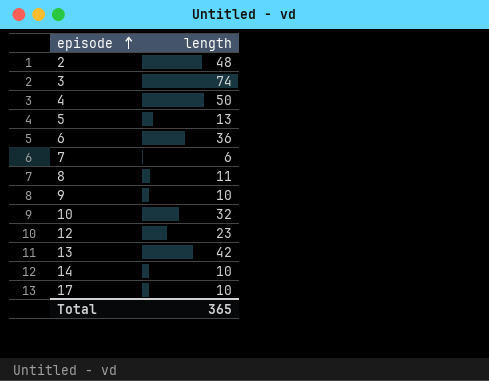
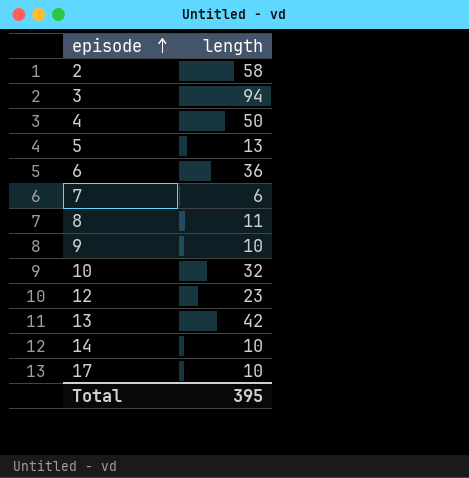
2 | length: 48 -> 58
3 | length: 74 -> 94
Total | length: 365 -> 395

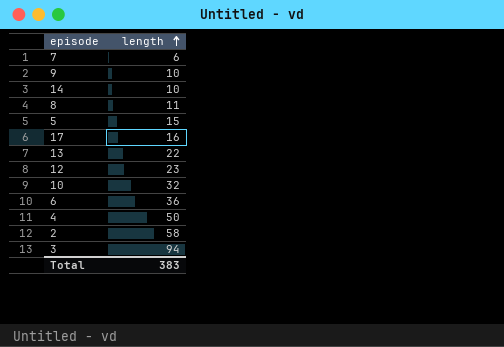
row order: episode ascending -> length ascending
5 | length: 13 -> 15
17 | length: 10 -> 16
13 | length: 42 -> 22
Total | length: 395 -> 383

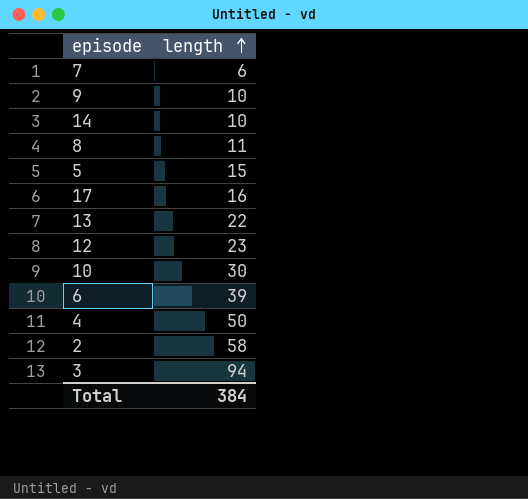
10 | length: 32 -> 30
6 | length: 36 -> 39
Total | length: 383 -> 384

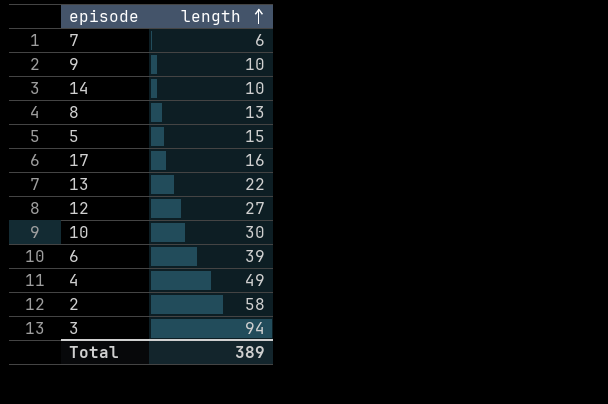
8 | length: 11 -> 13
12 | length: 23 -> 27
4 | length: 50 -> 49
Total | length: 384 -> 389

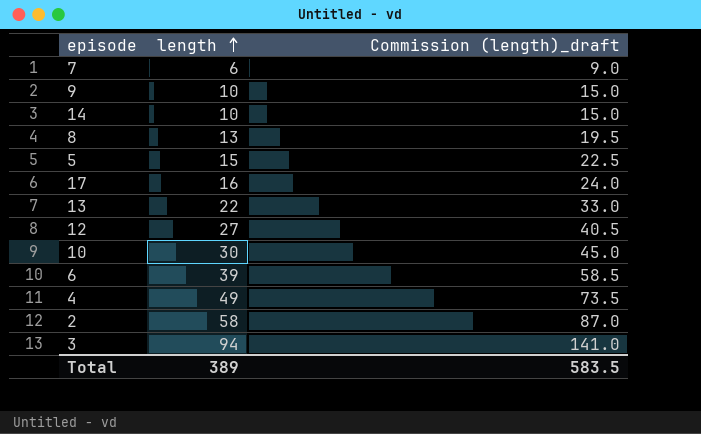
column Commission (length)_draft | formula: none -> [length] * 1.5

